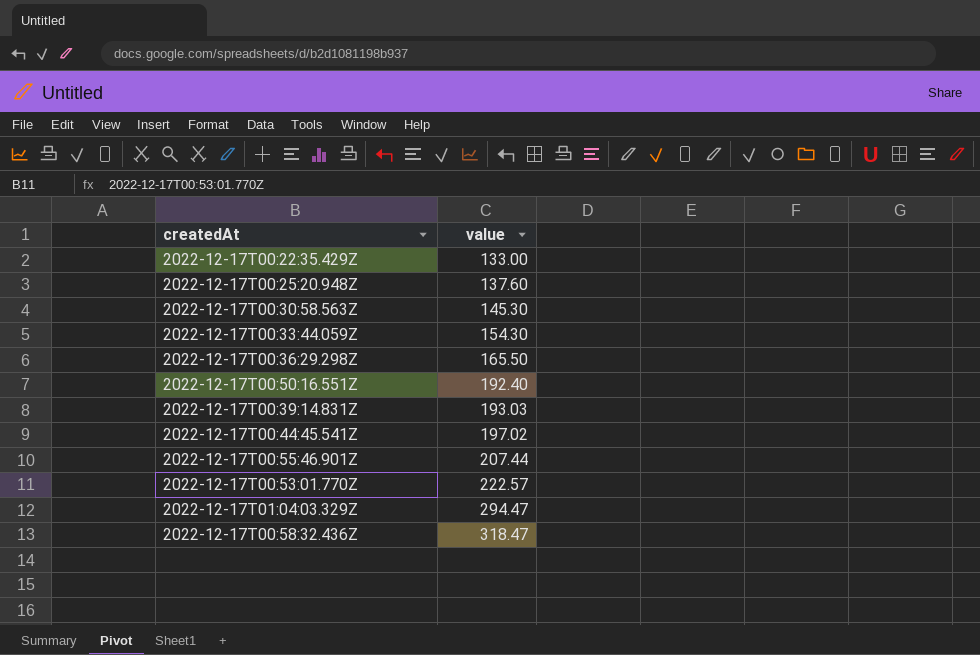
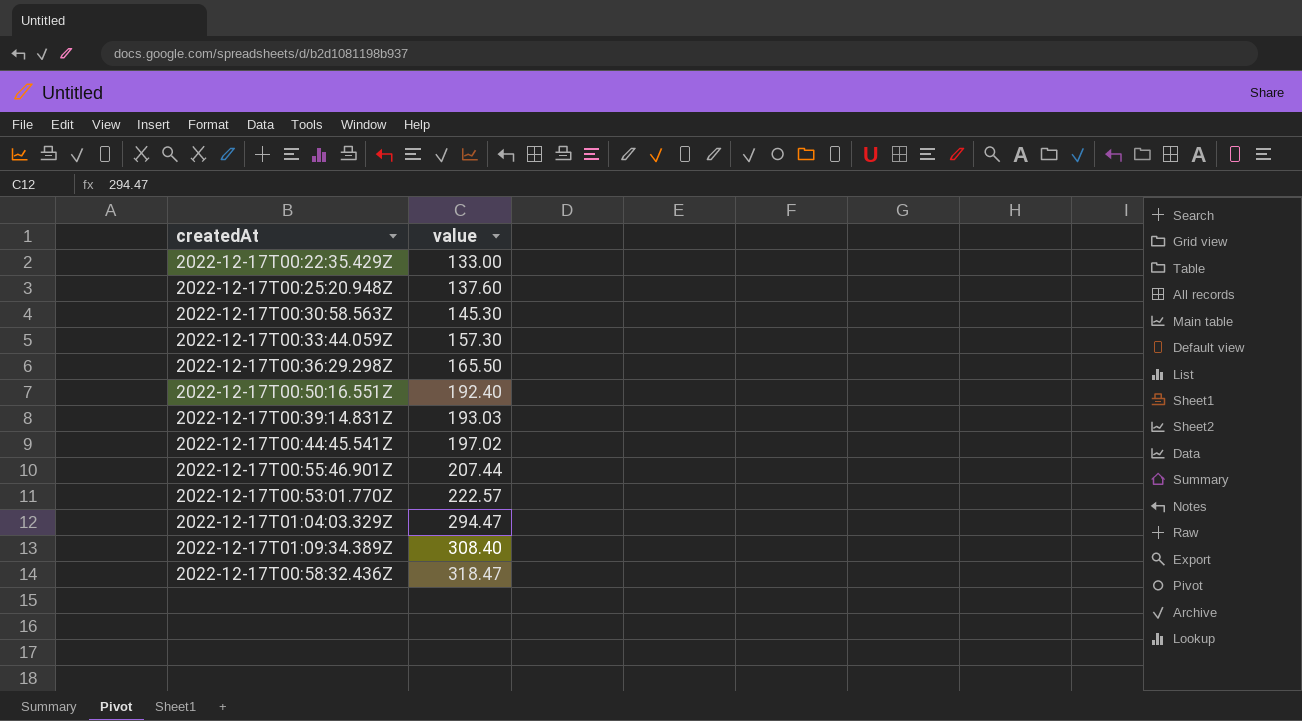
2022-12-17T00:33:44.059Z | value: 154.30 -> 157.30
row 2022-12-17T01:09:34.389Z: none -> 308.40

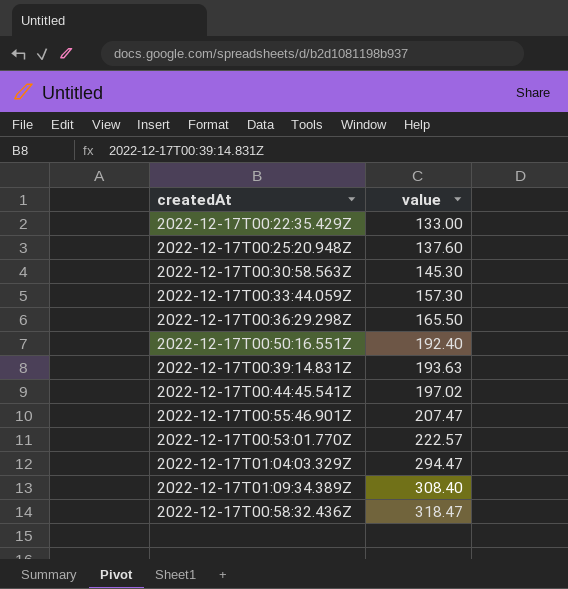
2022-12-17T00:39:14.831Z | value: 193.03 -> 193.63
2022-12-17T00:55:46.901Z | value: 207.44 -> 207.47

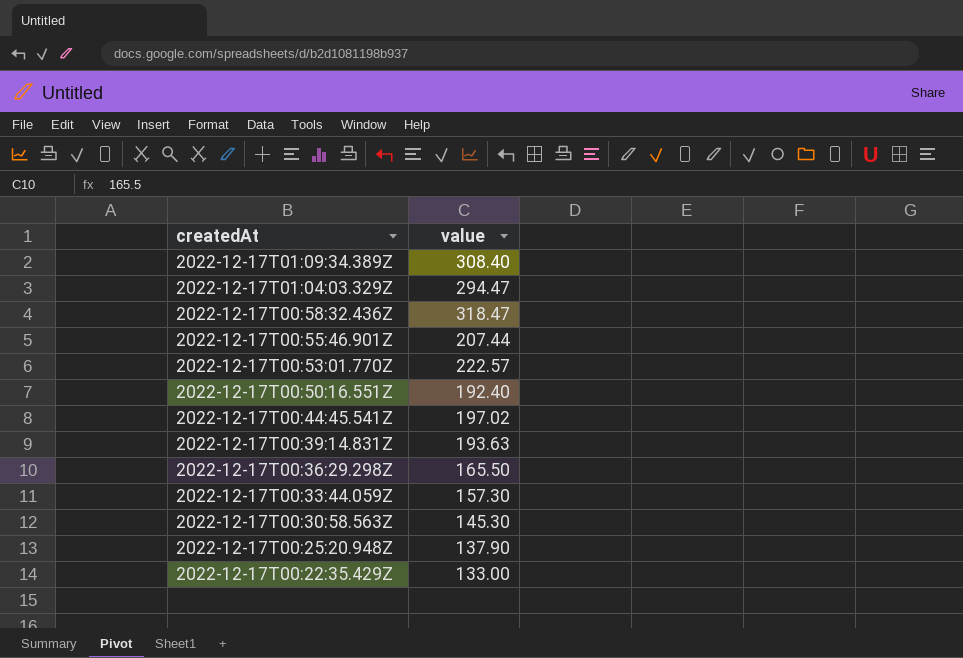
row order: value ascending -> createdAt descending
2022-12-17T00:55:46.901Z | value: 207.47 -> 207.44
2022-12-17T00:25:20.948Z | value: 137.60 -> 137.90

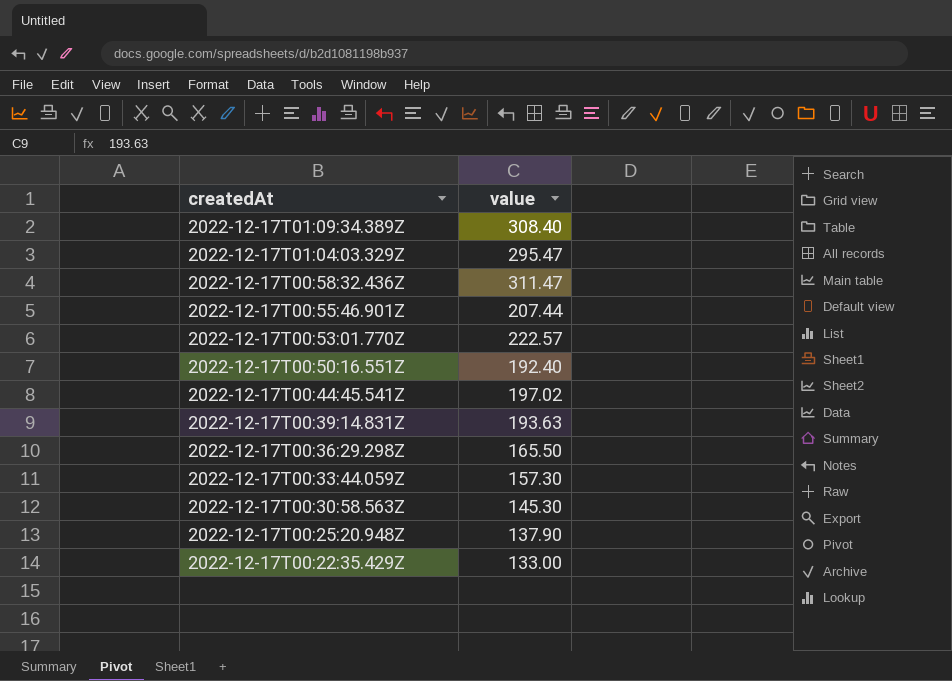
2022-12-17T01:04:03.329Z | value: 294.47 -> 295.47
2022-12-17T00:58:32.436Z | value: 318.47 -> 311.47

